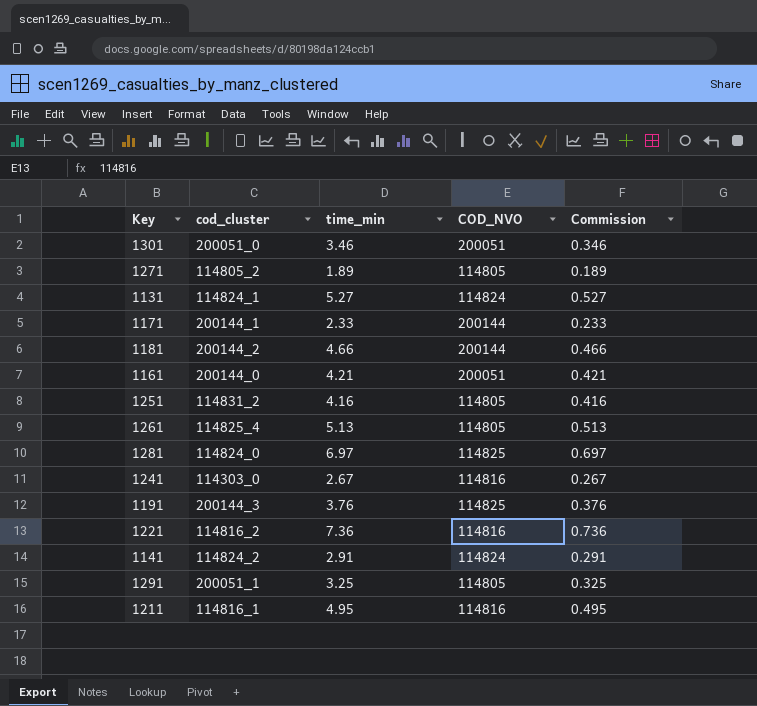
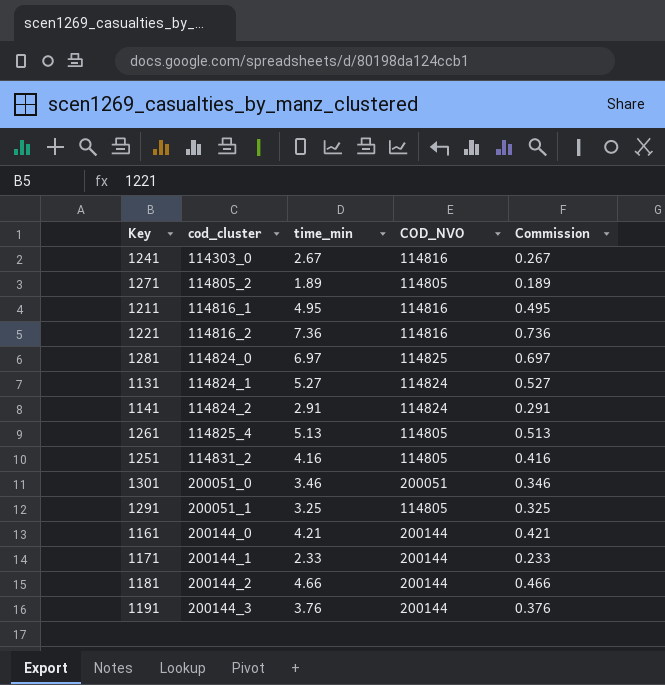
row order: none -> cod_cluster ascending
1161 | COD_NVO: 200051 -> 200144
1191 | COD_NVO: 114825 -> 200144

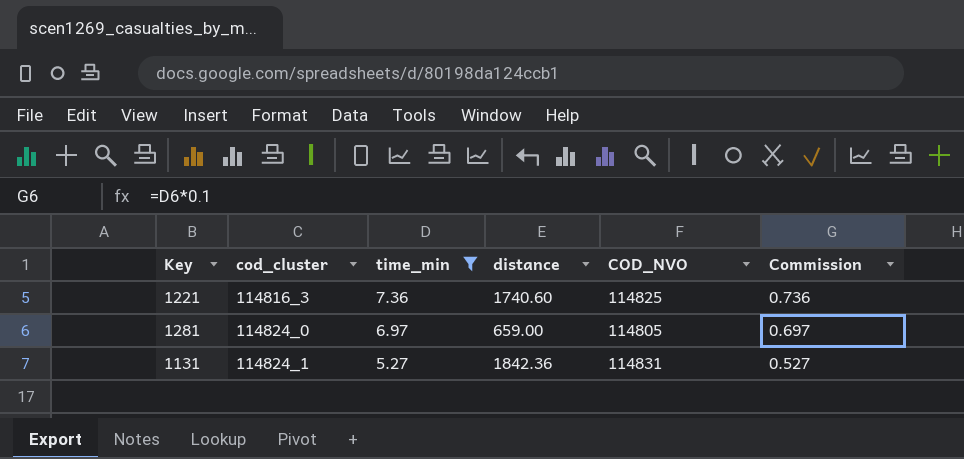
filter: none -> time_min >= 5.27
column distance | position: none -> 4
1221 | cod_cluster: 114816_2 -> 114816_3
1221 | COD_NVO: 114816 -> 114825
1281 | COD_NVO: 114825 -> 114805
1131 | COD_NVO: 114824 -> 114831

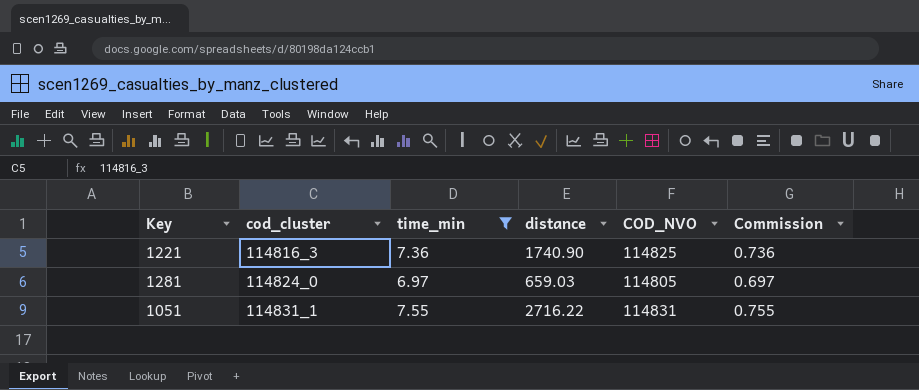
row 1131: 114824_1 | 5.27 | 1842.36 | 114831 | 0.527 -> none
1221 | distance: 1740.60 -> 1740.90
1281 | distance: 659.00 -> 659.03
row 1051: none -> 114831_1 | 7.55 | 2716.22 | 114831 | 0.755

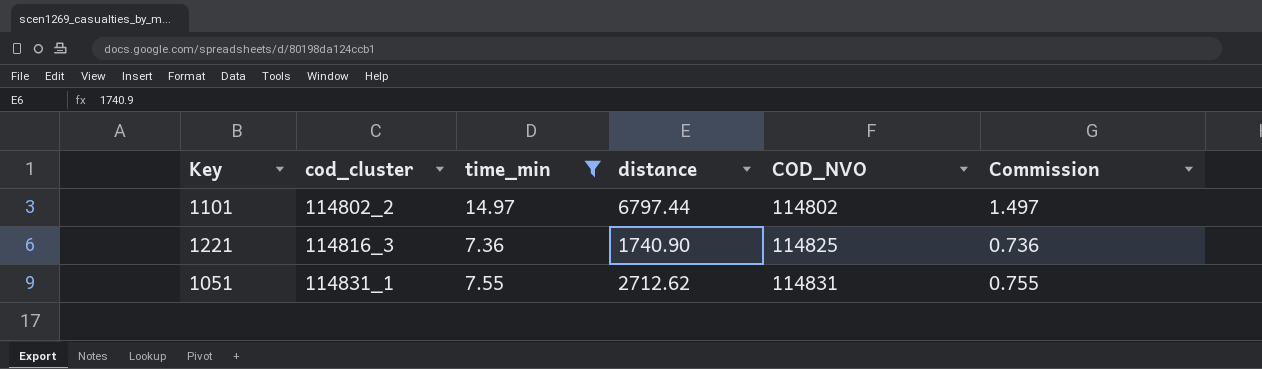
row 1281: 114824_0 | 6.97 | 659.03 | 114805 | 0.697 -> none
row 1101: none -> 114802_2 | 14.97 | 6797.44 | 114802 | 1.497
1051 | distance: 2716.22 -> 2712.62

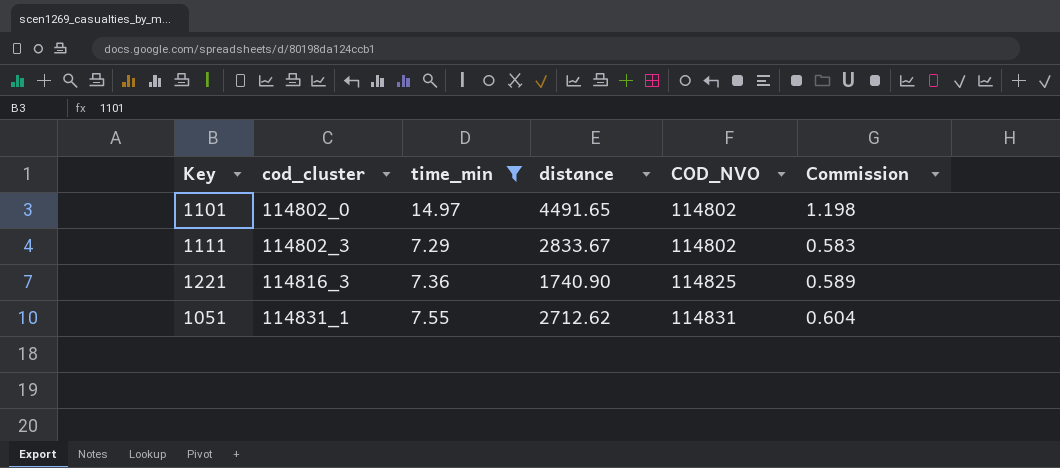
column Commission | formula: [time_min] * 0.1 -> [time_min] * 0.08
1101 | cod_cluster: 114802_2 -> 114802_0
1101 | distance: 6797.44 -> 4491.65
row 1111: none -> 114802_3 | 7.29 | 2833.67 | 114802 | 0.583

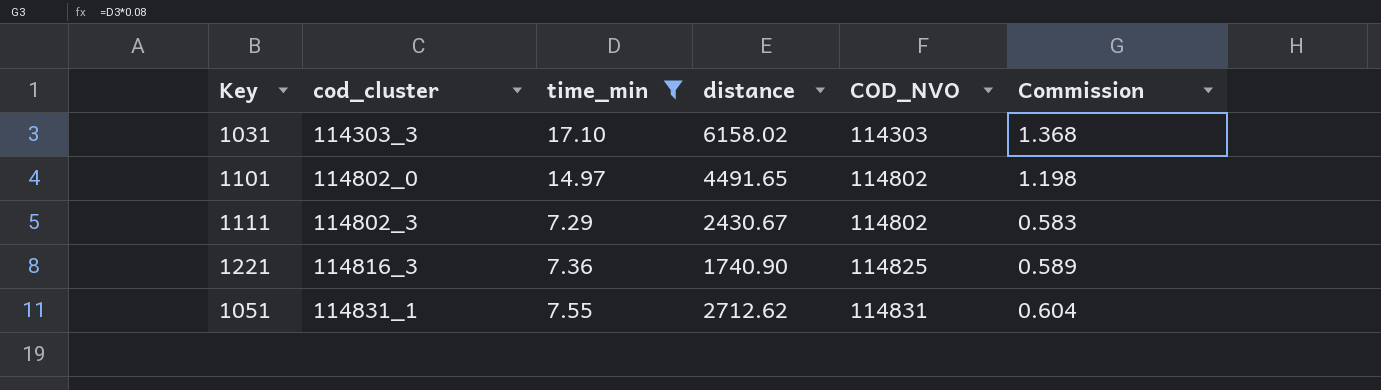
row 1031: none -> 114303_3 | 17.10 | 6158.02 | 114303 | 1.368
1111 | distance: 2833.67 -> 2430.67

